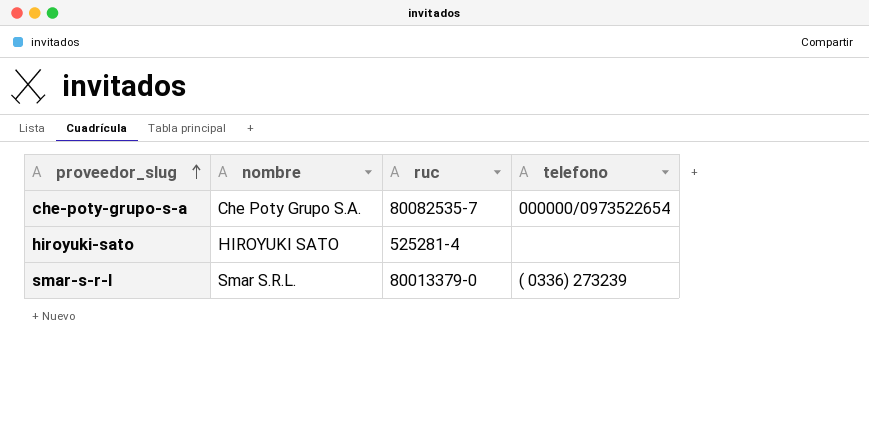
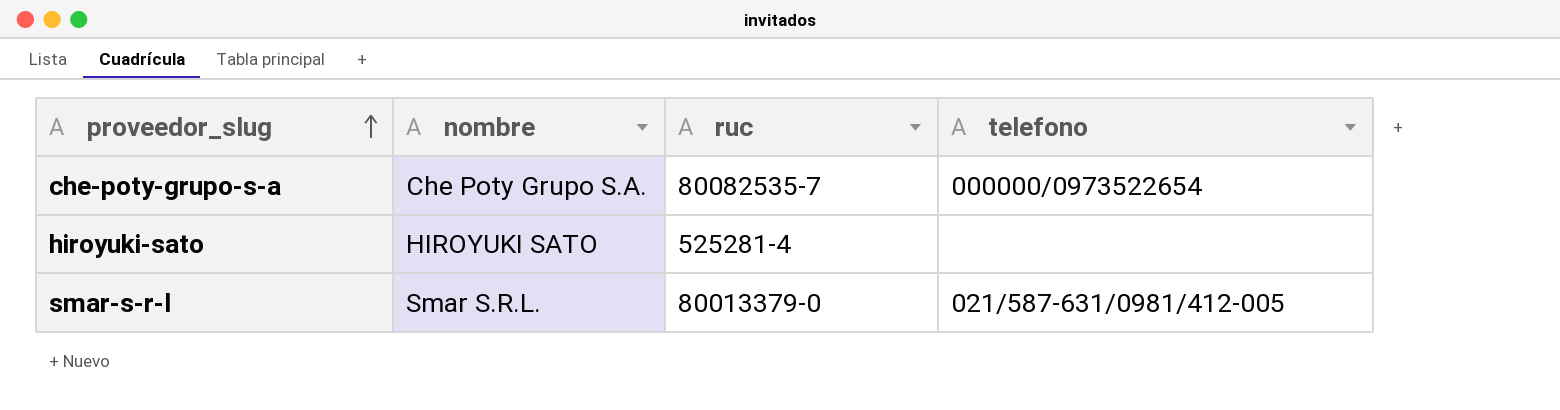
smar-s-r-l | telefono: ( 0336) 273239 -> 021/587-631/0981/412-005

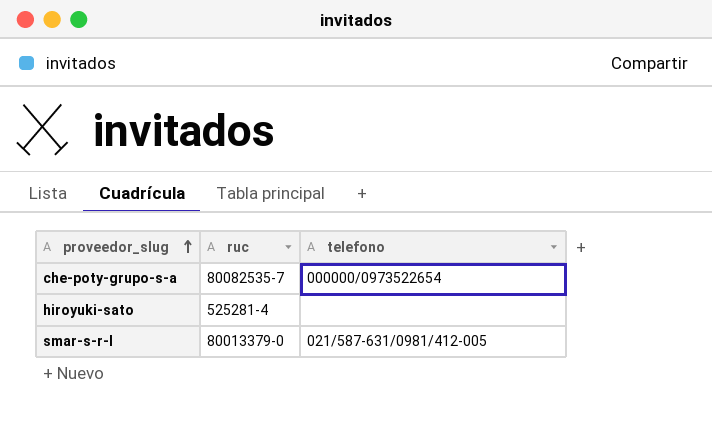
column nombre | position: 2 -> none

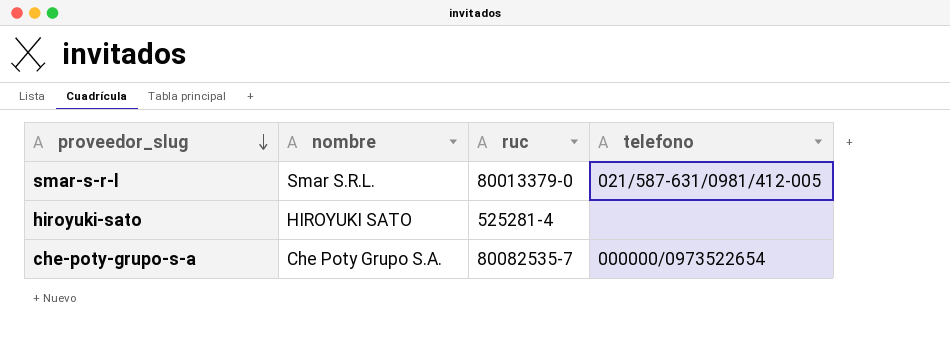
row order: proveedor_slug ascending -> proveedor_slug descending
column nombre | position: none -> 2

